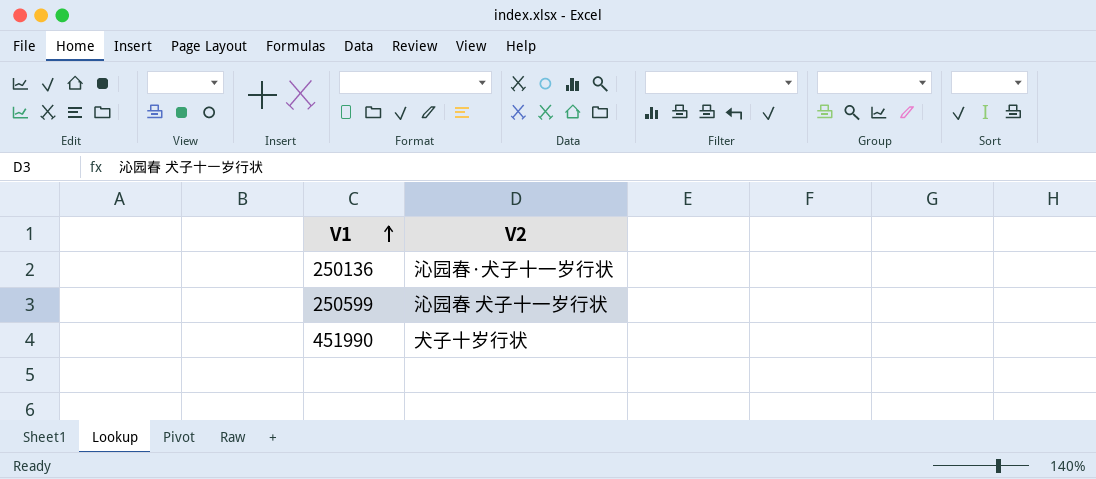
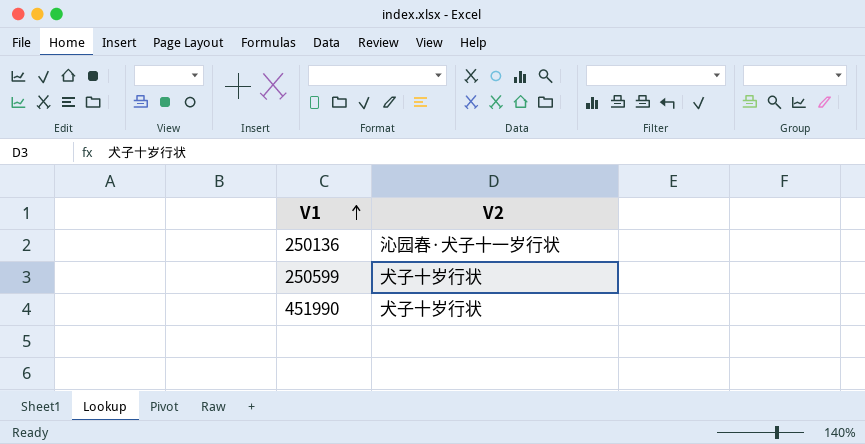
250599 | V2: 沁园春 犬子十一岁行状 -> 犬子十岁行状

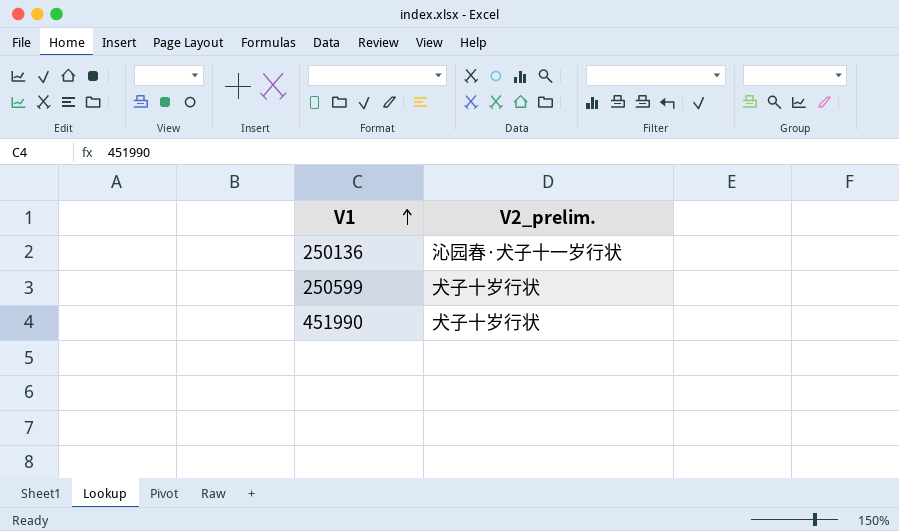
column name: V2 -> V2_prelim.

